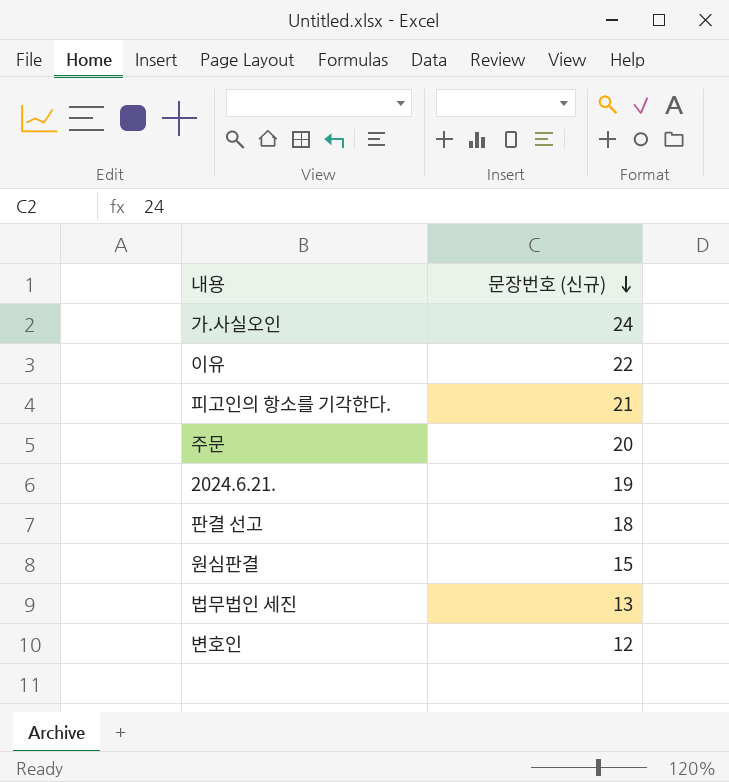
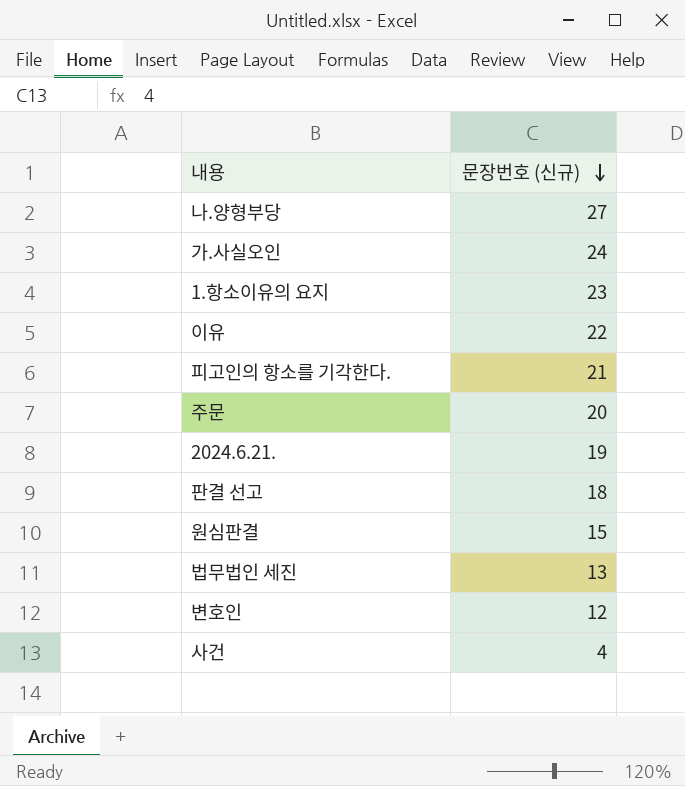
row 나.양형부당: none -> 27
row 1.항소이유의 요지: none -> 23
row 사건: none -> 4

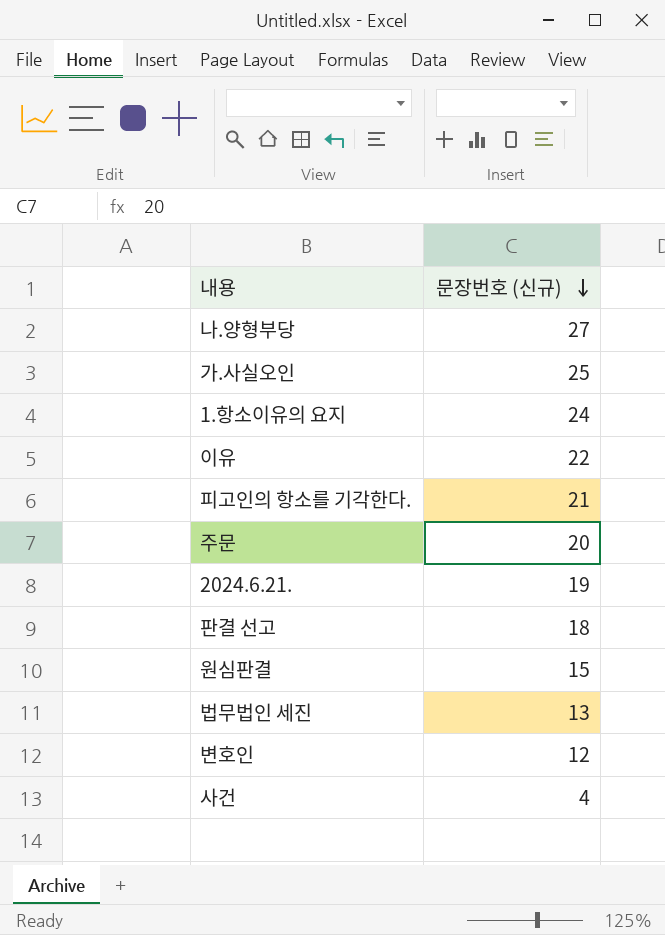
가.사실오인 | 문장번호 (신규): 24 -> 25
1.항소이유의 요지 | 문장번호 (신규): 23 -> 24

